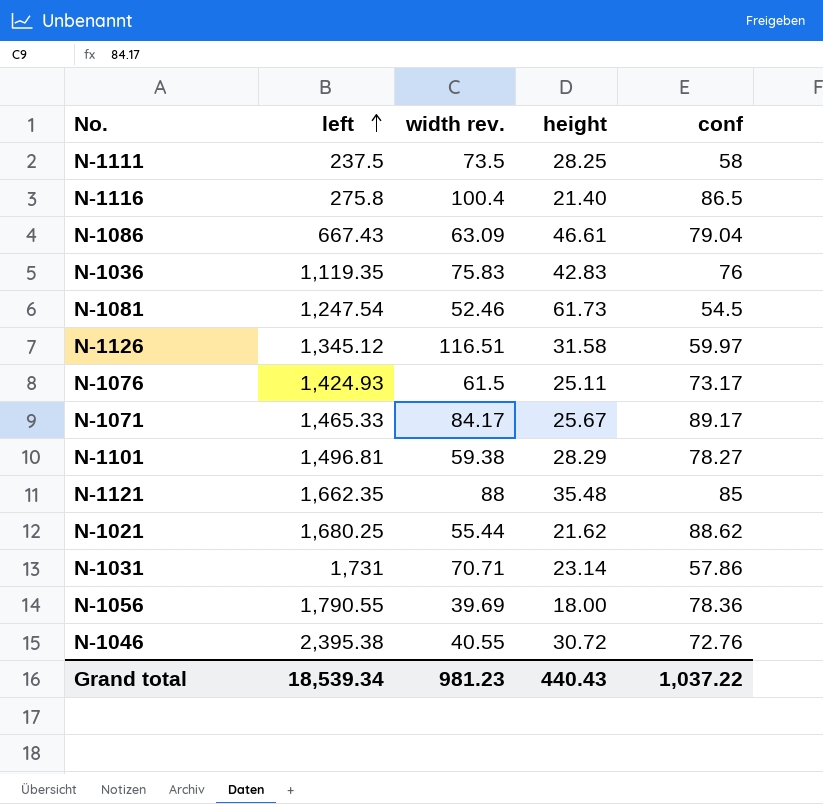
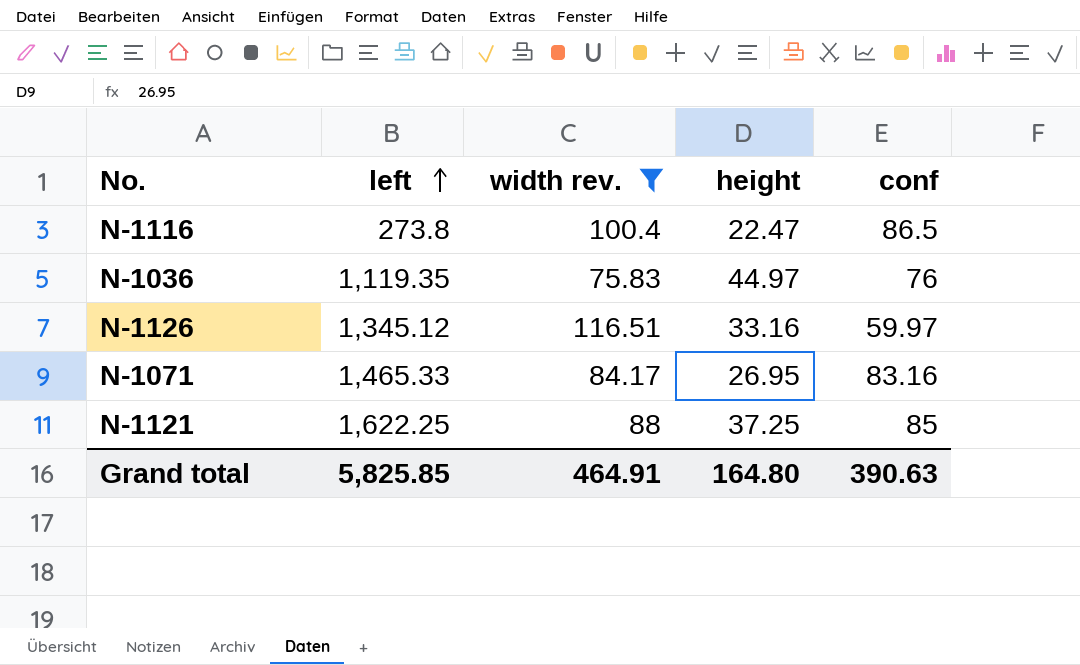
filter: none -> width rev. >= 75.83
N-1116 | left: 275.8 -> 273.8
N-1116 | height: 21.40 -> 22.47
N-1036 | height: 42.83 -> 44.97
N-1126 | height: 31.58 -> 33.16
N-1071 | height: 25.67 -> 26.95
N-1071 | conf: 89.17 -> 83.16
N-1121 | left: 1,662.35 -> 1,622.25
N-1121 | height: 35.48 -> 37.25
Grand total | left: 18,539.34 -> 5,825.85
Grand total | width rev.: 981.23 -> 464.91
Grand total | height: 440.43 -> 164.80
Grand total | conf: 1,037.22 -> 390.63

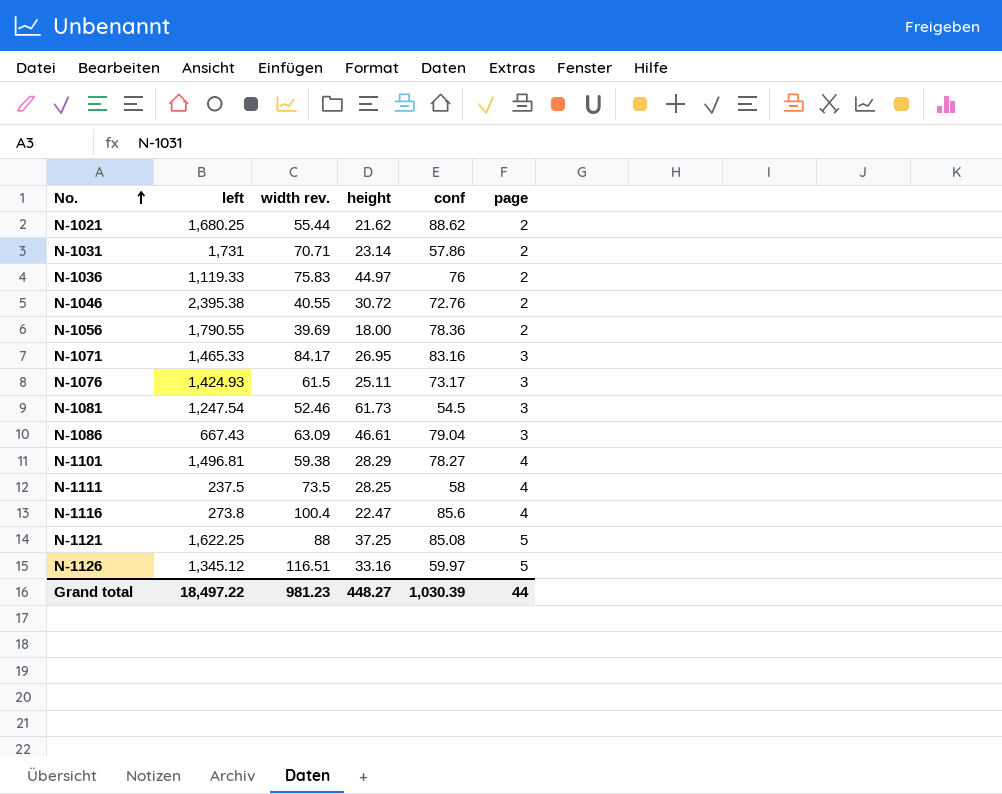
filter: width rev. >= 75.83 -> none
row order: left ascending -> No. ascending
column page | position: none -> 6
N-1036 | left: 1,119.35 -> 1,119.33
N-1116 | conf: 86.5 -> 85.6
N-1121 | conf: 85 -> 85.08
Grand total | left: 5,825.85 -> 18,497.22
Grand total | width rev.: 464.91 -> 981.23
Grand total | height: 164.80 -> 448.27
Grand total | conf: 390.63 -> 1,030.39

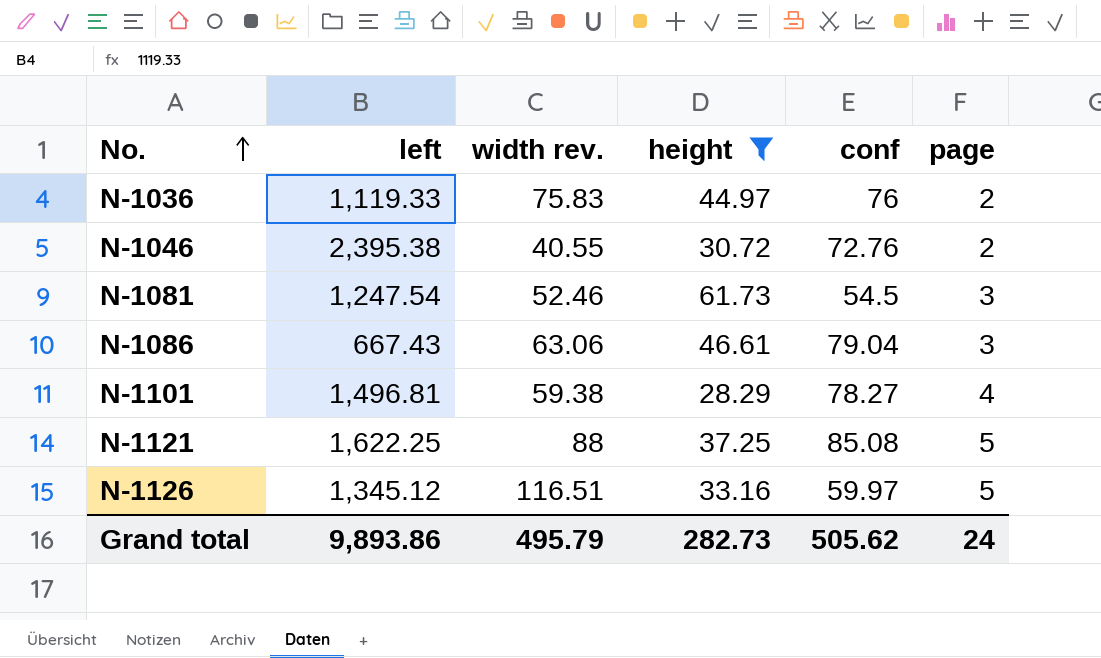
filter: none -> height >= 28.29
N-1086 | width rev.: 63.09 -> 63.06
Grand total | left: 18,497.22 -> 9,893.86
Grand total | width rev.: 981.23 -> 495.79
Grand total | height: 448.27 -> 282.73
Grand total | conf: 1,030.39 -> 505.62
Grand total | page: 44 -> 24

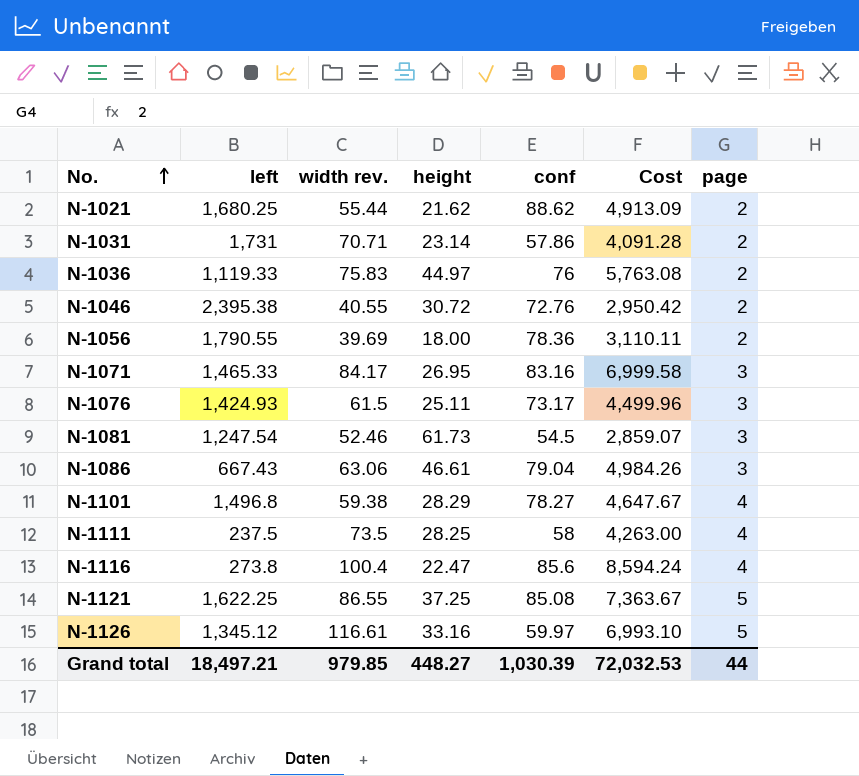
filter: height >= 28.29 -> none
column Cost | formula: none -> [width rev.] * [conf]
N-1101 | left: 1,496.81 -> 1,496.8
N-1121 | width rev.: 88 -> 86.55
N-1126 | width rev.: 116.51 -> 116.61
Grand total | left: 9,893.86 -> 18,497.21
Grand total | width rev.: 495.79 -> 979.85
Grand total | height: 282.73 -> 448.27
Grand total | conf: 505.62 -> 1,030.39
Grand total | page: 24 -> 44

